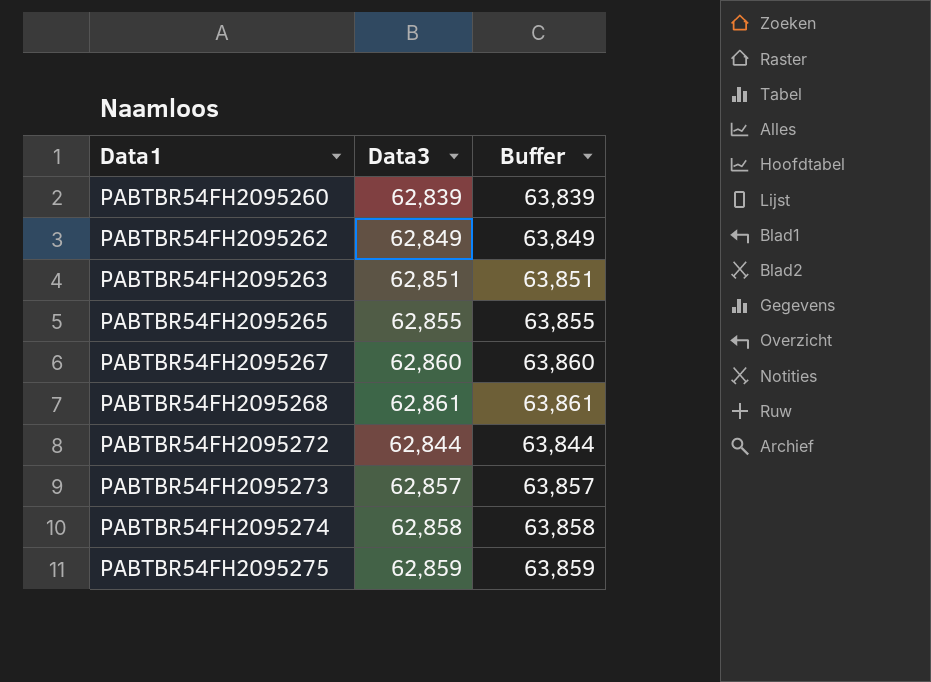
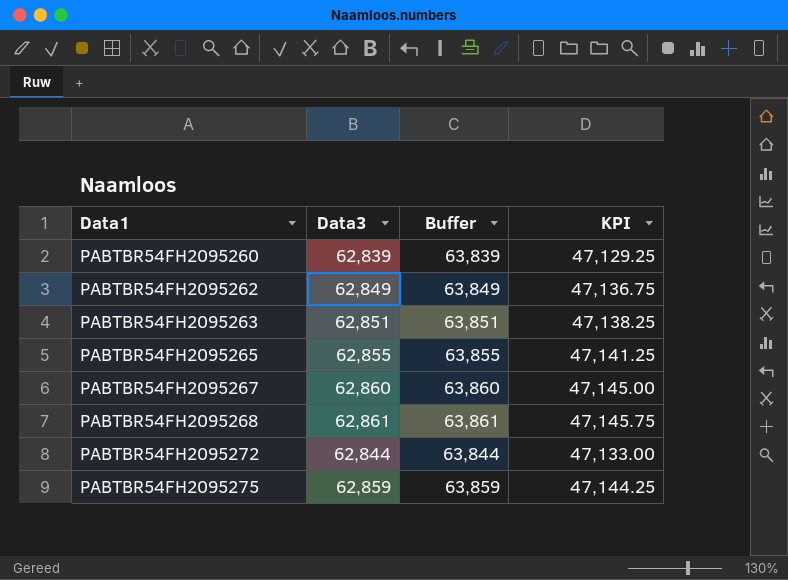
column KPI | formula: none -> [Data3] * 0.75
row PABTBR54FH2095273: 62,857 | 63,857 -> none
row PABTBR54FH2095274: 62,858 | 63,858 -> none

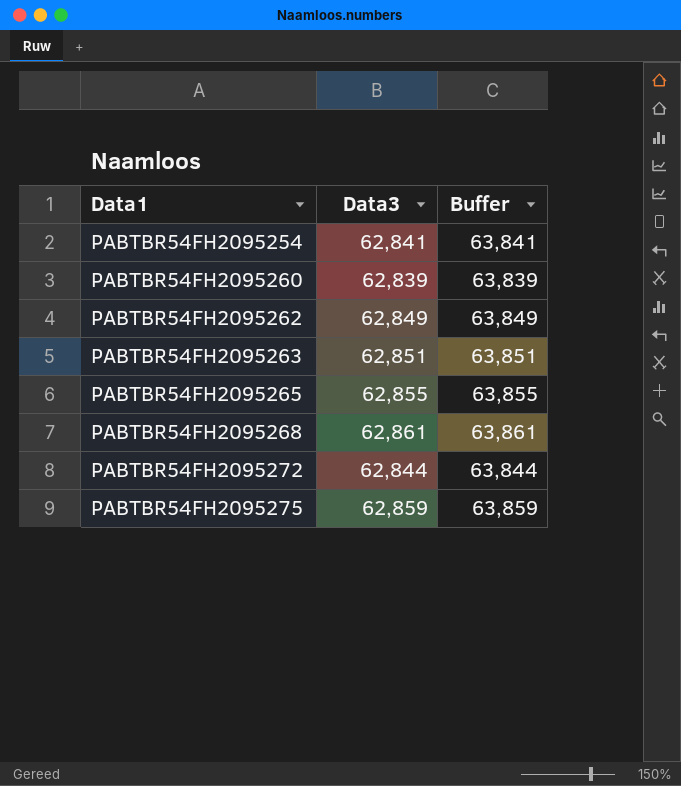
column KPI | formula: [Data3] * 0.75 -> none
row PABTBR54FH2095267: 62,860 | 63,860 | 47,145.00 -> none
row PABTBR54FH2095254: none -> 62,841 | 63,841

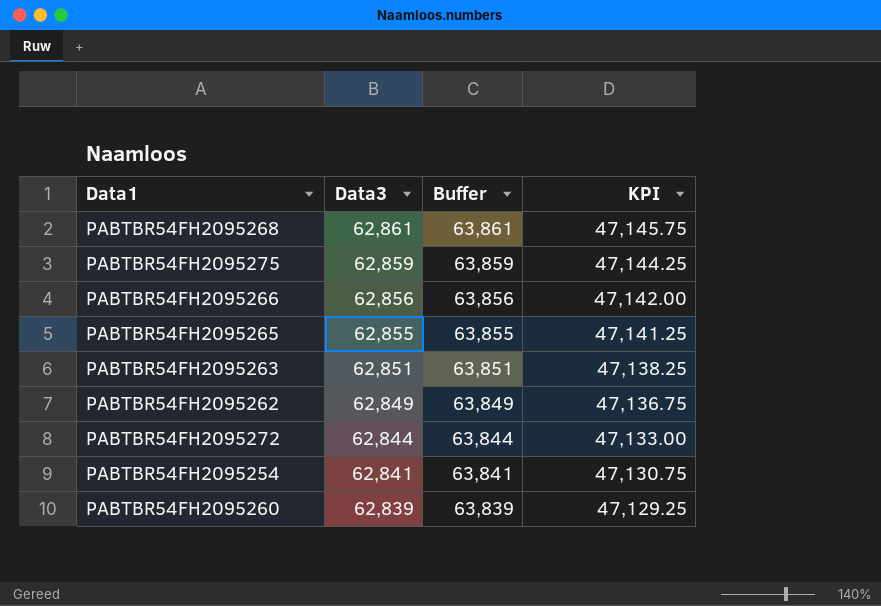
row order: Data1 ascending -> Data3 descending
column KPI | formula: none -> [Data3] * 0.75
row PABTBR54FH2095266: none -> 62,856 | 63,856 | 47,142.00

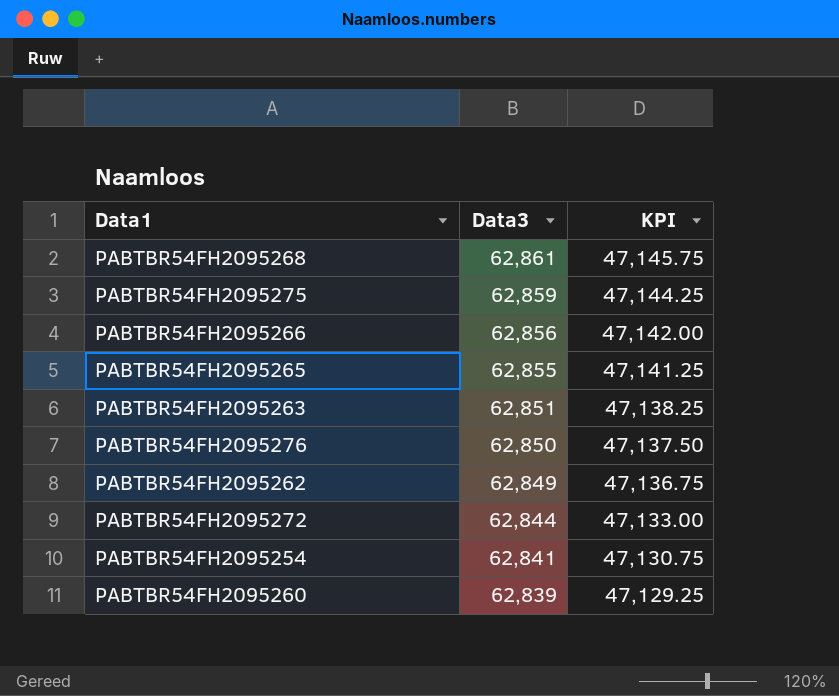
column Buffer | formula: [Data3] + 1000 -> none
row PABTBR54FH2095276: none -> 62,850 | 47,137.50

